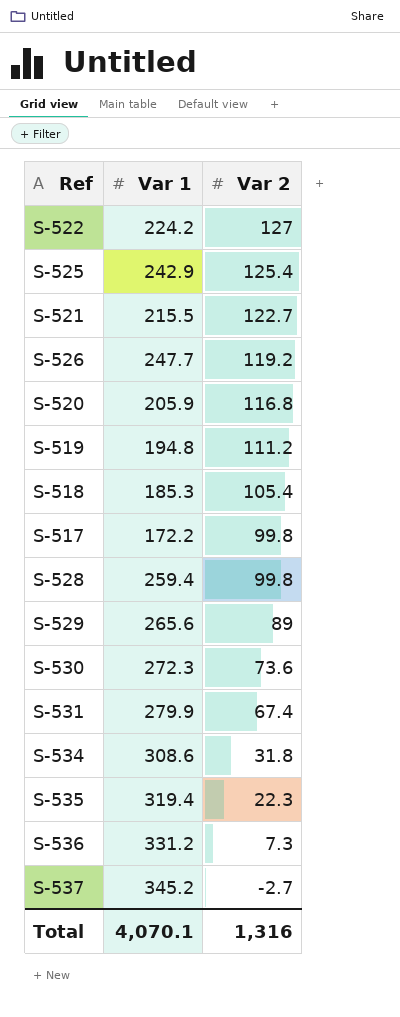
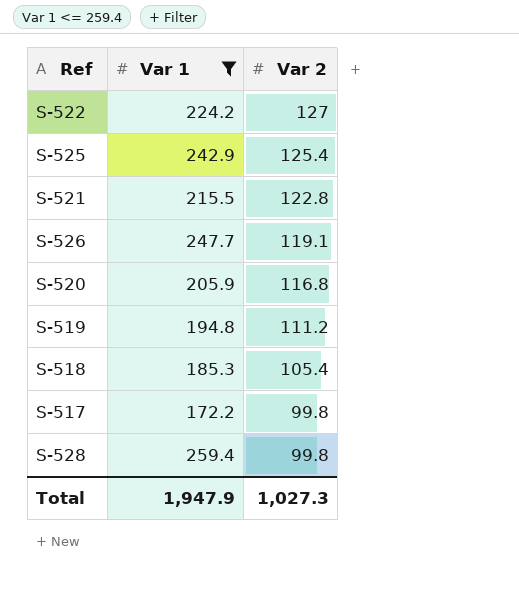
filter: none -> Var 1 <= 259.4
S-521 | Var 2: 122.7 -> 122.8
S-526 | Var 2: 119.2 -> 119.1
Total | Var 1: 4,070.1 -> 1,947.9
Total | Var 2: 1,316 -> 1,027.3

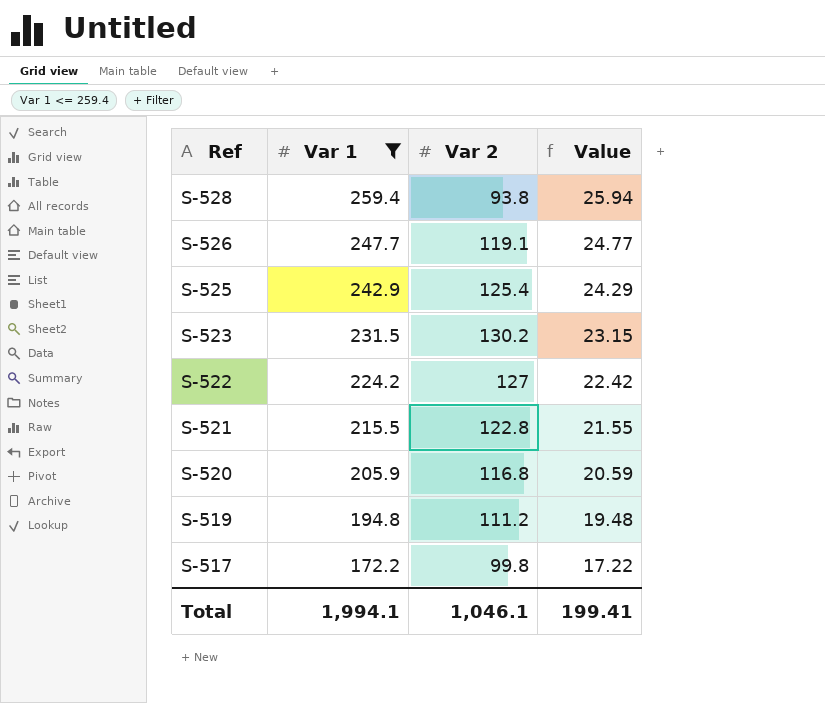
row order: Var 2 descending -> Ref descending
column Value | formula: none -> [Var 1] * 0.1
row S-518: 185.3 | 105.4 -> none
S-528 | Var 2: 99.8 -> 93.8
row S-523: none -> 231.5 | 130.2 | 23.15
Total | Var 1: 1,947.9 -> 1,994.1
Total | Var 2: 1,027.3 -> 1,046.1

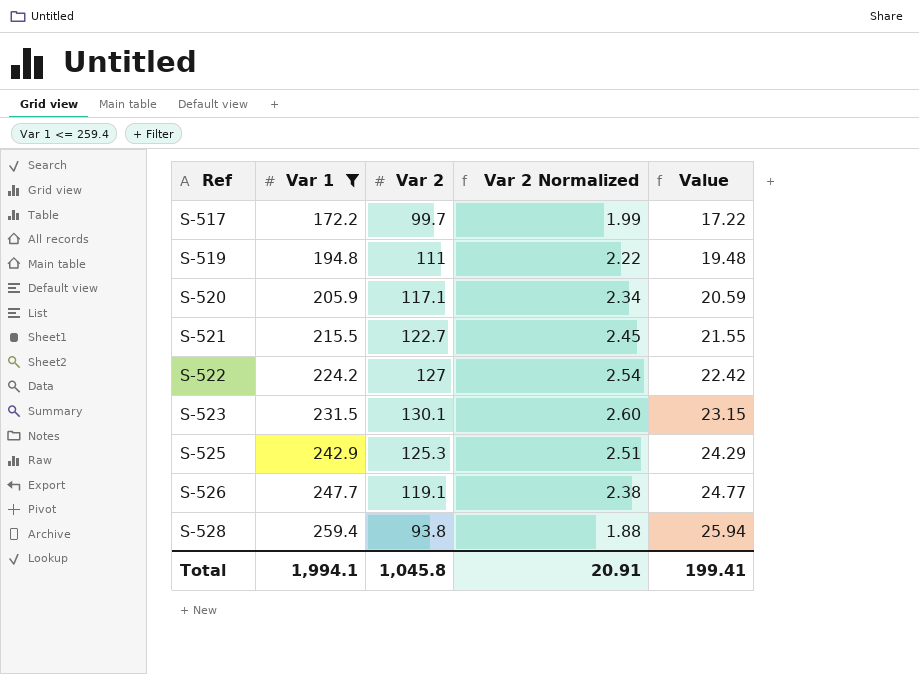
row order: Ref descending -> Ref ascending
column Var 2 Normalized | formula: none -> [Var 2] * 0.02
S-517 | Var 2: 99.8 -> 99.7
S-519 | Var 2: 111.2 -> 111
S-520 | Var 2: 116.8 -> 117.1
S-521 | Var 2: 122.8 -> 122.7
S-523 | Var 2: 130.2 -> 130.1
S-525 | Var 2: 125.4 -> 125.3
Total | Var 2: 1,046.1 -> 1,045.8

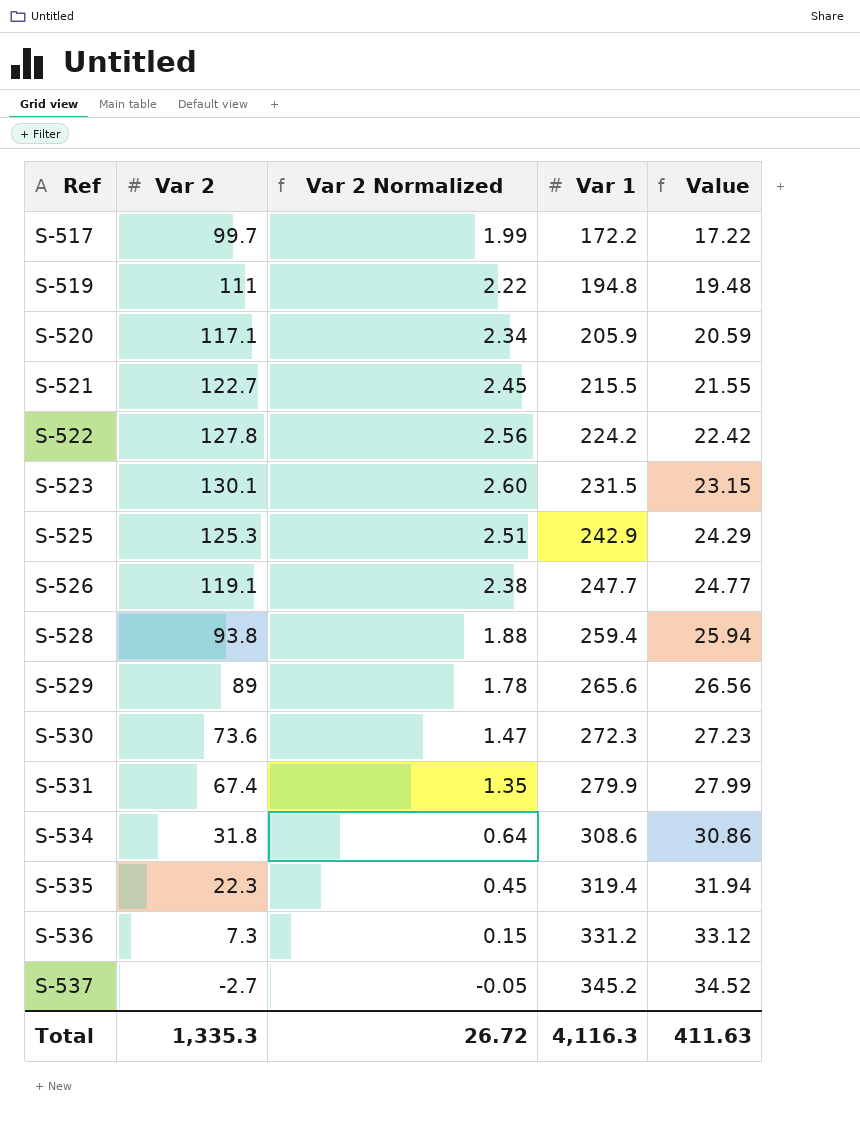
filter: Var 1 <= 259.4 -> none
column Var 1 | position: 2 -> 4
S-522 | Var 2: 127 -> 127.8
S-522 | Var 2 Normalized: 2.54 -> 2.56
Total | Var 2: 1,045.8 -> 1,335.3
Total | Var 2 Normalized: 20.91 -> 26.72
Total | Var 1: 1,994.1 -> 4,116.3
Total | Value: 199.41 -> 411.63

